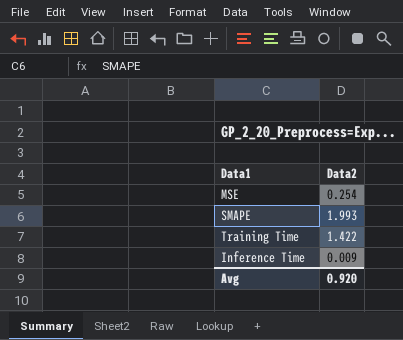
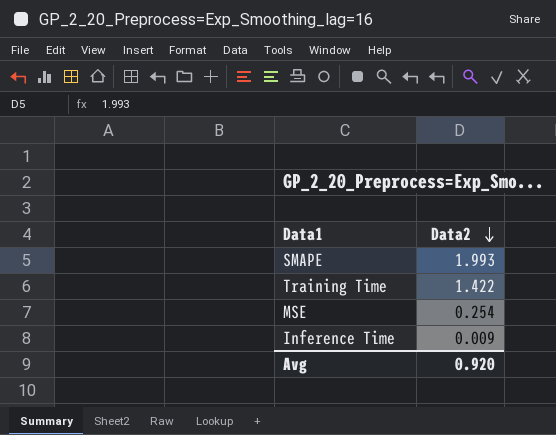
row order: none -> Data2 descending

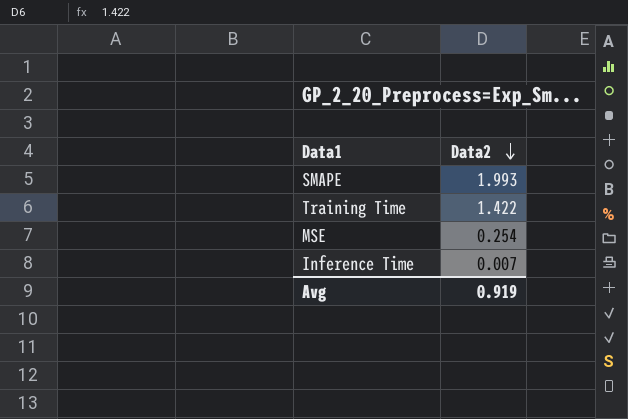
Inference Time | Data2: 0.009 -> 0.007
Avg | Data2: 0.920 -> 0.919

